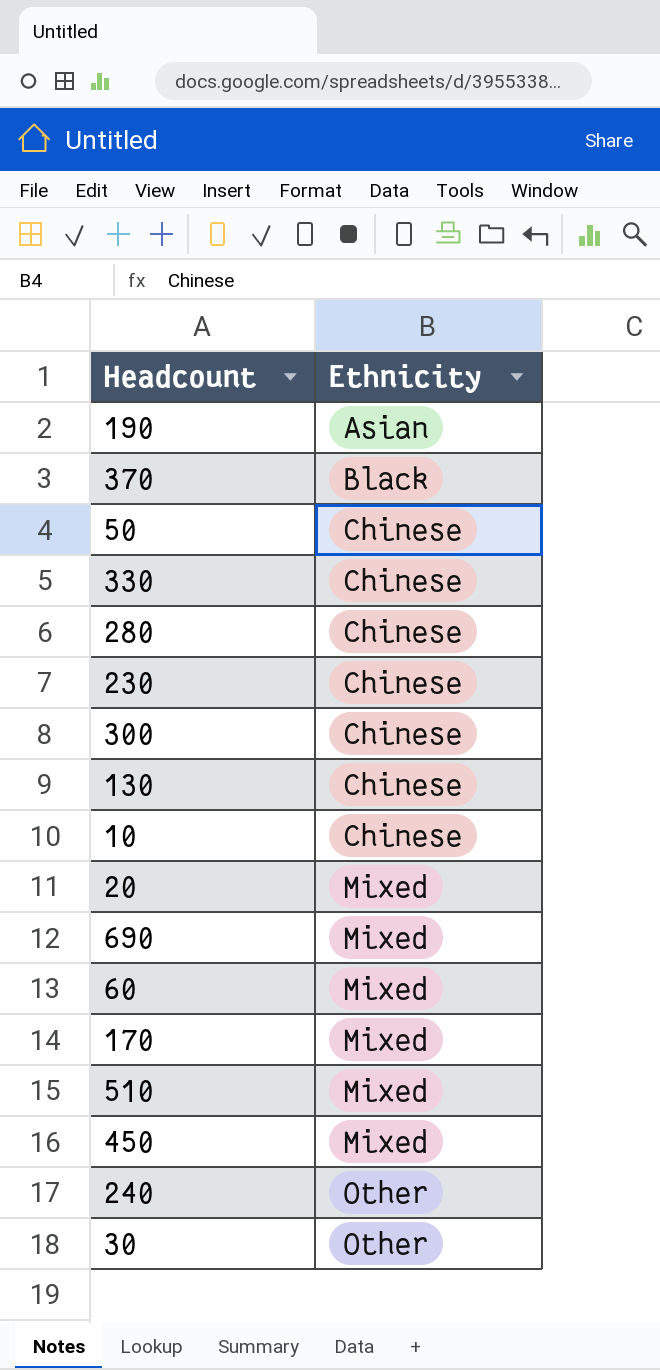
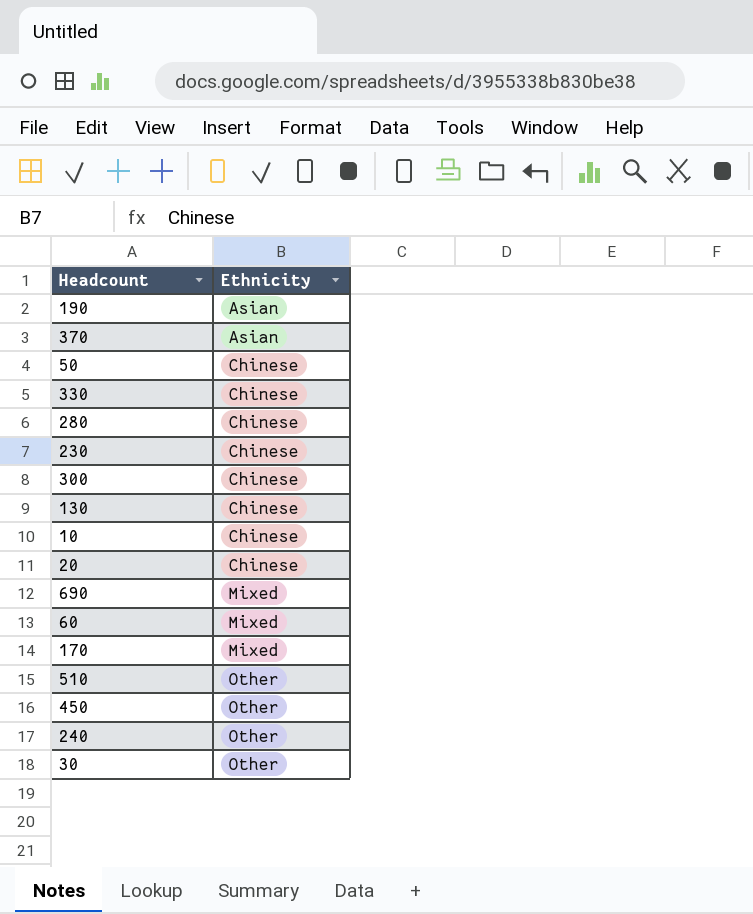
370 | Ethnicity: Black -> Asian
20 | Ethnicity: Mixed -> Chinese
510 | Ethnicity: Mixed -> Other
450 | Ethnicity: Mixed -> Other

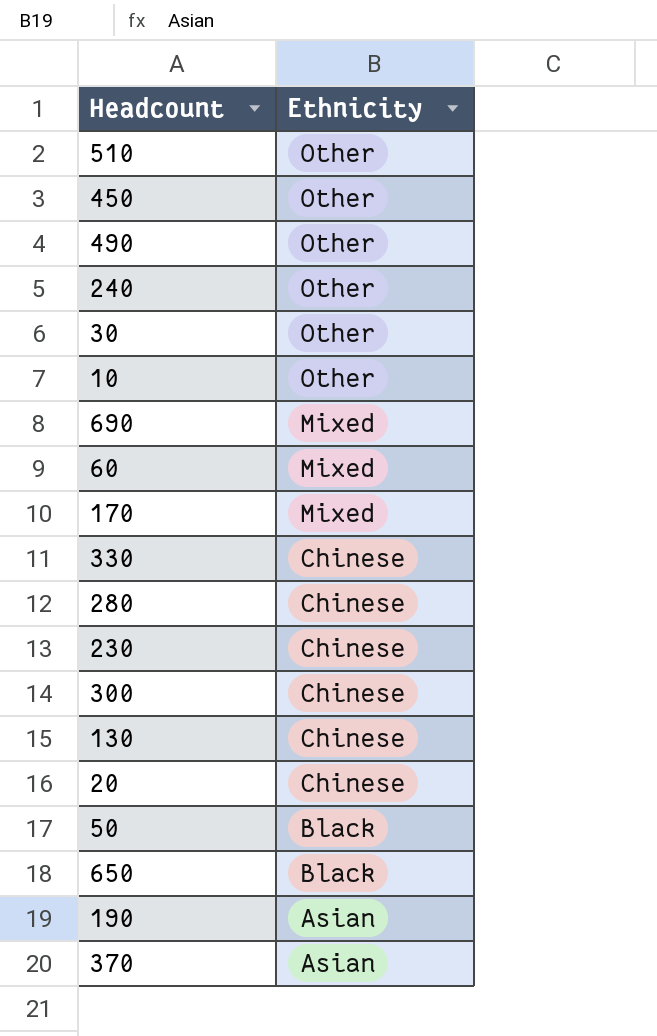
row order: Ethnicity ascending -> Ethnicity descending
row 490: none -> Other
10 | Ethnicity: Chinese -> Other
50 | Ethnicity: Chinese -> Black
row 650: none -> Black

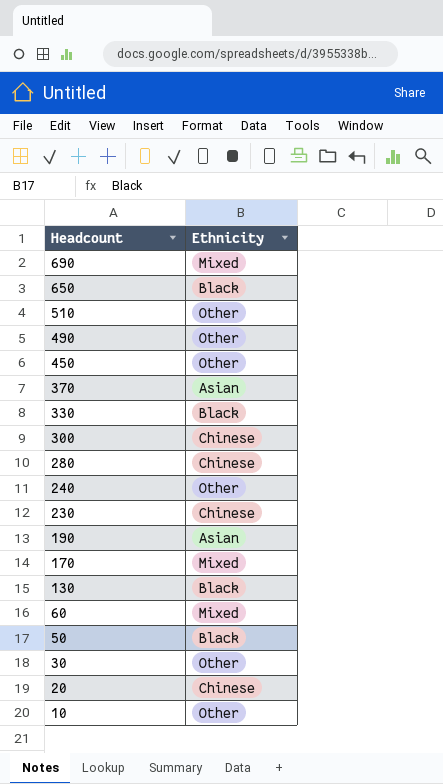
row order: Ethnicity descending -> Headcount descending
330 | Ethnicity: Chinese -> Black
130 | Ethnicity: Chinese -> Black

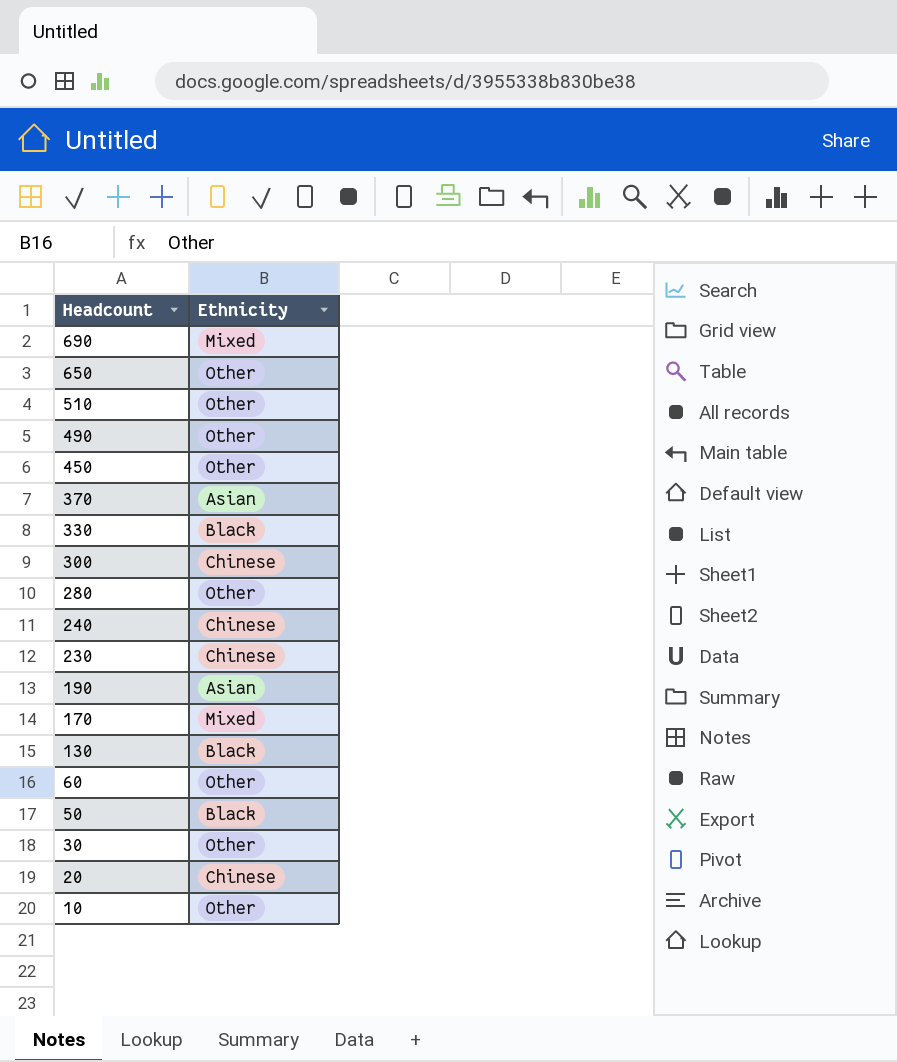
650 | Ethnicity: Black -> Other
280 | Ethnicity: Chinese -> Other
240 | Ethnicity: Other -> Chinese
60 | Ethnicity: Mixed -> Other

